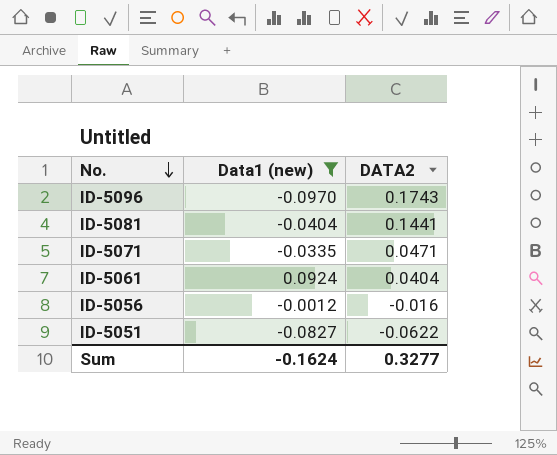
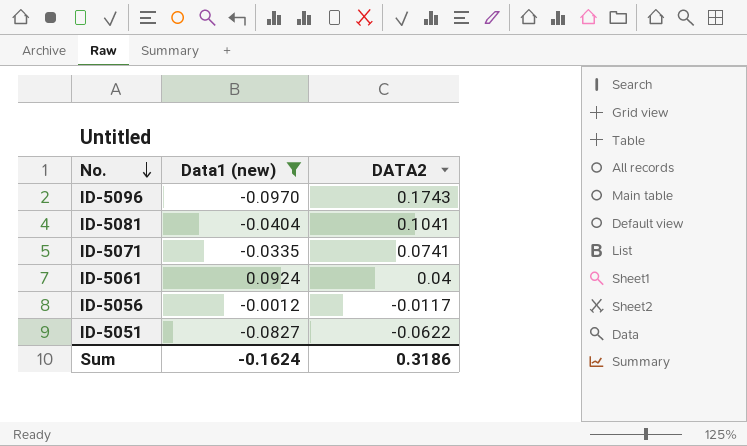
ID-5081 | DATA2: 0.1441 -> 0.1041
ID-5071 | DATA2: 0.0471 -> 0.0741
ID-5061 | DATA2: 0.0404 -> 0.04
ID-5056 | DATA2: -0.016 -> -0.0117
Sum | DATA2: 0.3277 -> 0.3186

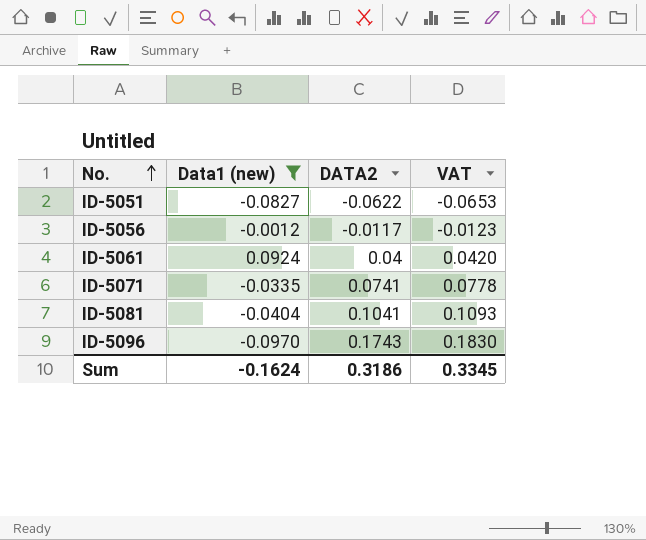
row order: No. descending -> No. ascending
column VAT | formula: none -> [DATA2] * 1.05

